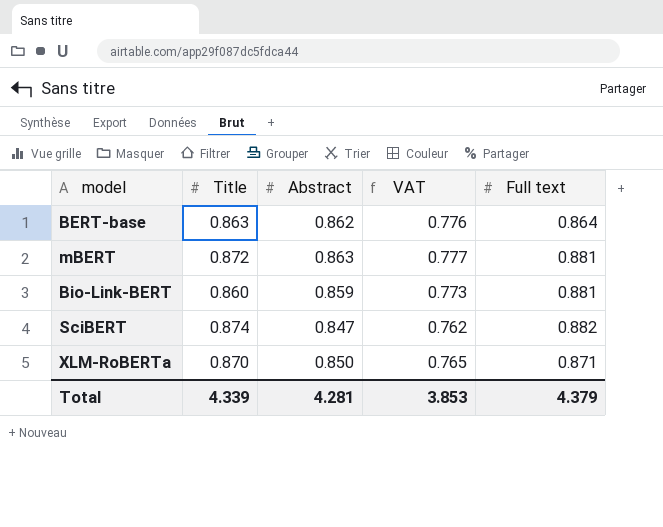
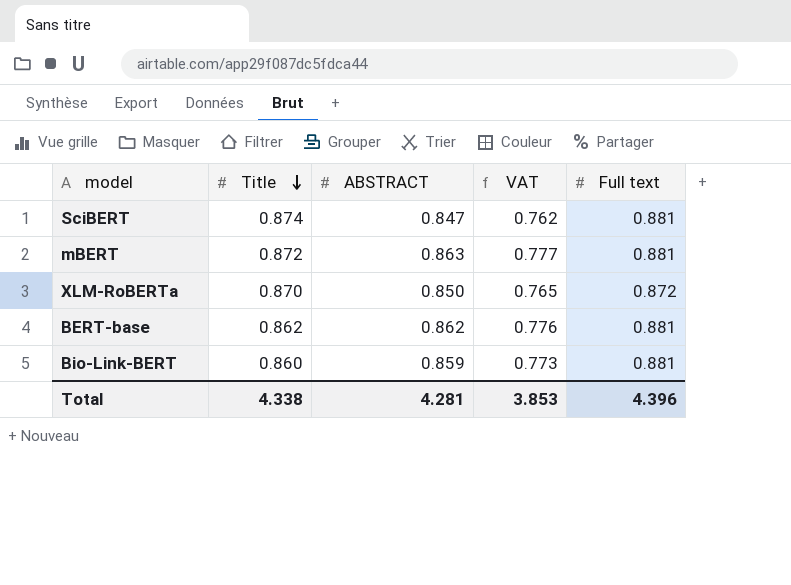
row order: none -> Title descending
column name: Abstract -> ABSTRACT
SciBERT | Full text: 0.882 -> 0.881
XLM-RoBERTa | Full text: 0.871 -> 0.872
BERT-base | Title: 0.863 -> 0.862
BERT-base | Full text: 0.864 -> 0.881
Total | Title: 4.339 -> 4.338
Total | Full text: 4.379 -> 4.396

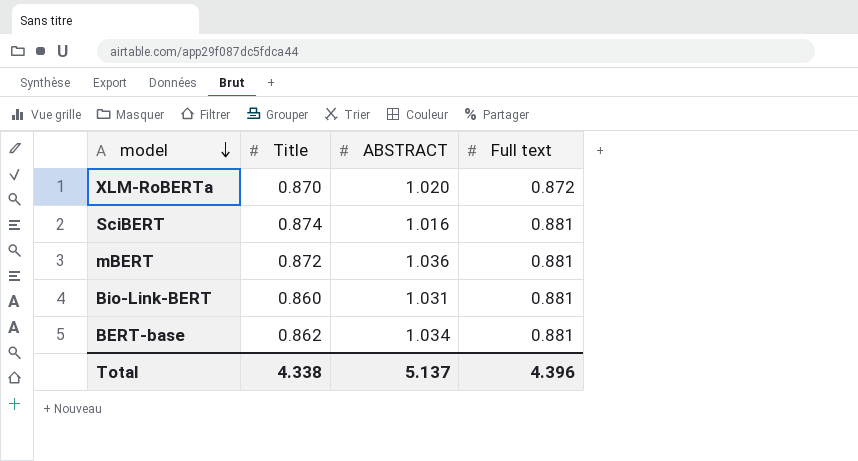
row order: Title descending -> model descending
column VAT | formula: [ABSTRACT] * 0.9 -> none
XLM-RoBERTa | ABSTRACT: 0.850 -> 1.020
SciBERT | ABSTRACT: 0.847 -> 1.016
mBERT | ABSTRACT: 0.863 -> 1.036
Bio-Link-BERT | ABSTRACT: 0.859 -> 1.031
BERT-base | ABSTRACT: 0.862 -> 1.034
Total | ABSTRACT: 4.281 -> 5.137

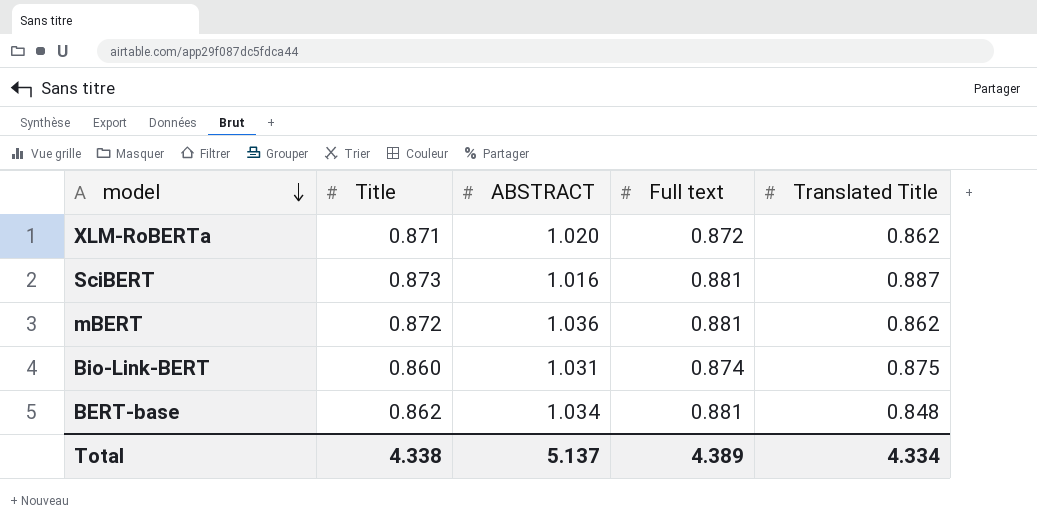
column Translated Title | position: none -> 5
XLM-RoBERTa | Title: 0.870 -> 0.871
SciBERT | Title: 0.874 -> 0.873
Bio-Link-BERT | Full text: 0.881 -> 0.874
Total | Full text: 4.396 -> 4.389

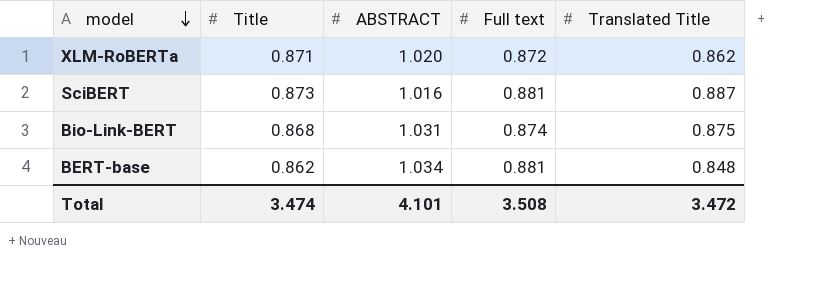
row mBERT: 0.872 | 1.036 | 0.881 | 0.862 -> none
Bio-Link-BERT | Title: 0.860 -> 0.868
Total | Title: 4.338 -> 3.474
Total | ABSTRACT: 5.137 -> 4.101
Total | Full text: 4.389 -> 3.508
Total | Translated Title: 4.334 -> 3.472

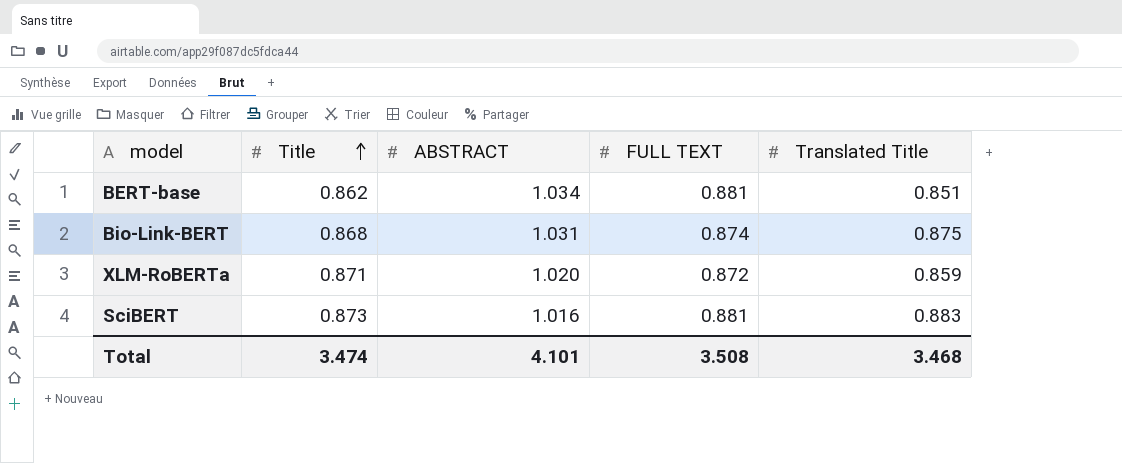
row order: model descending -> Title ascending
column name: Full text -> FULL TEXT
BERT-base | Translated Title: 0.848 -> 0.851
XLM-RoBERTa | Translated Title: 0.862 -> 0.859
SciBERT | Translated Title: 0.887 -> 0.883
Total | Translated Title: 3.472 -> 3.468

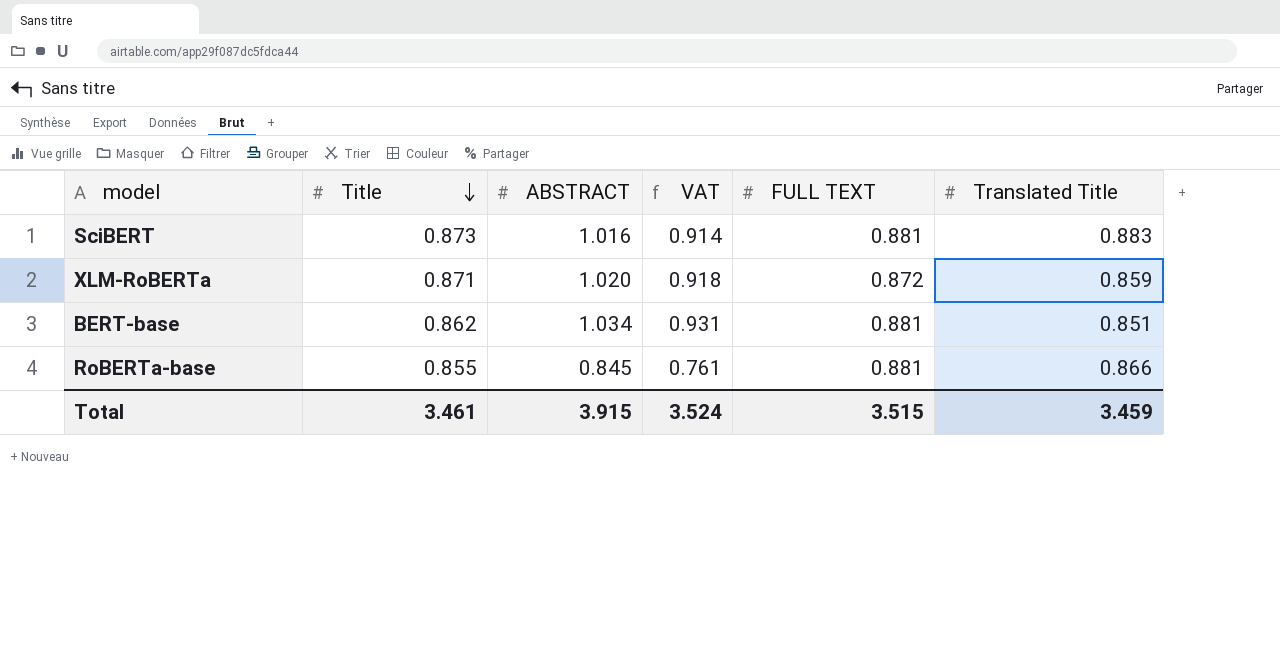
row order: Title ascending -> Title descending
column VAT | formula: none -> [ABSTRACT] * 0.9
row Bio-Link-BERT: 0.868 | 1.031 | 0.874 | 0.875 -> none
row RoBERTa-base: none -> 0.855 | 0.845 | 0.761 | 0.881 | 0.866
Total | Title: 3.474 -> 3.461
Total | ABSTRACT: 4.101 -> 3.915
Total | FULL TEXT: 3.508 -> 3.515
Total | Translated Title: 3.468 -> 3.459

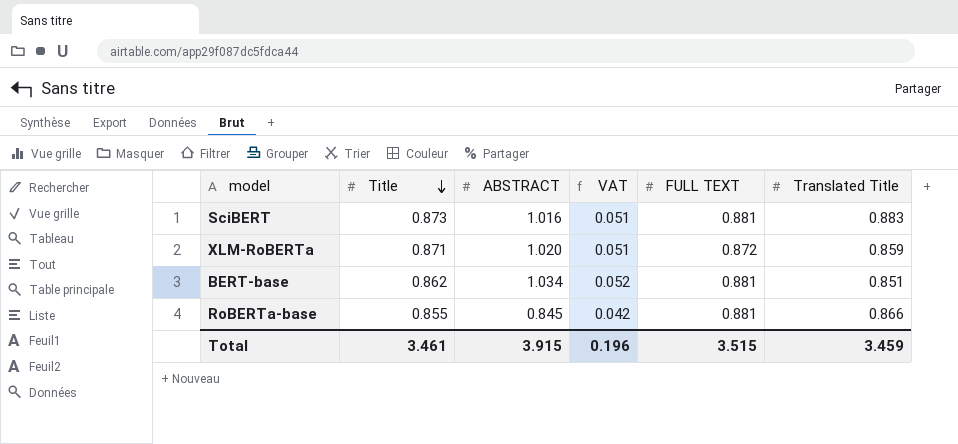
column VAT | formula: [ABSTRACT] * 0.9 -> [ABSTRACT] * 0.05
Total | VAT: 3.524 -> 0.196

